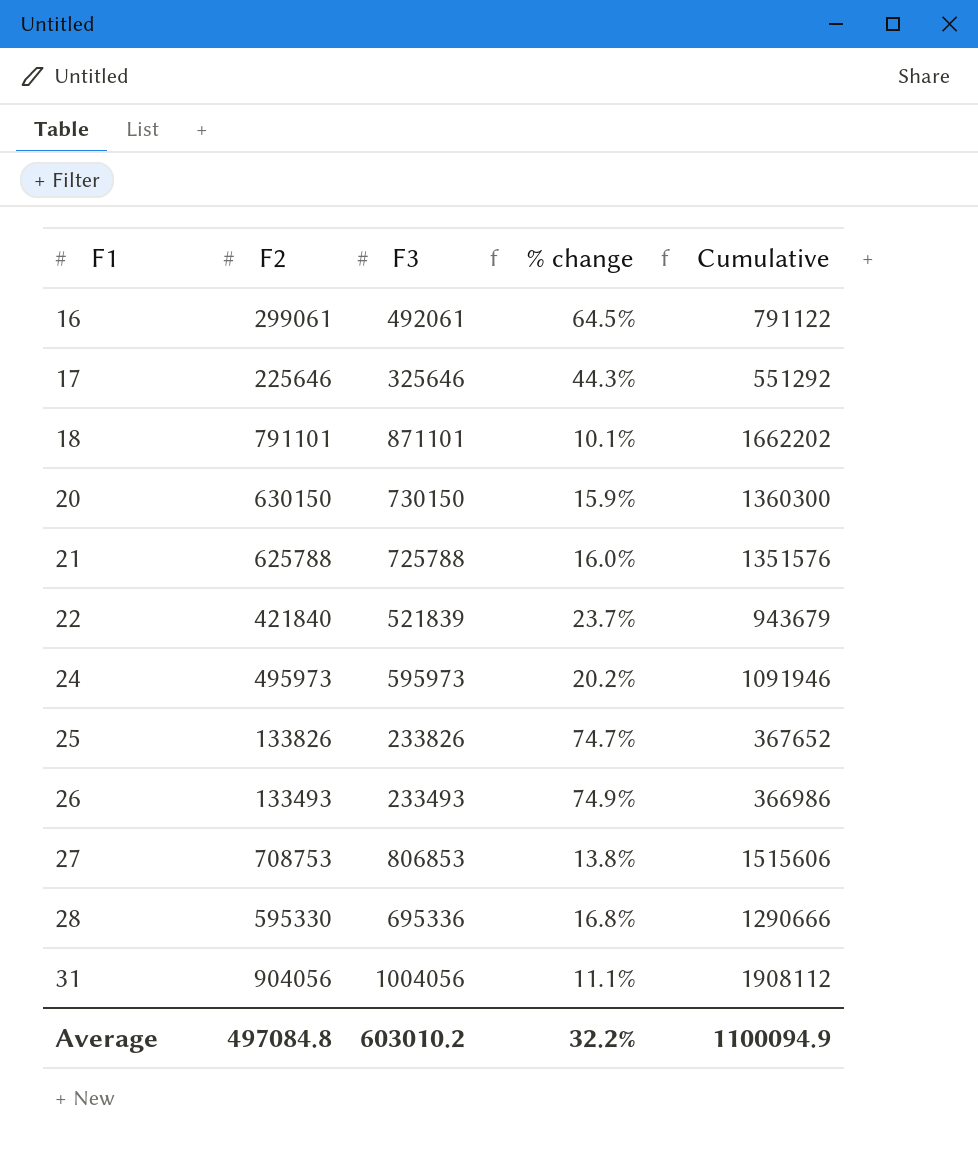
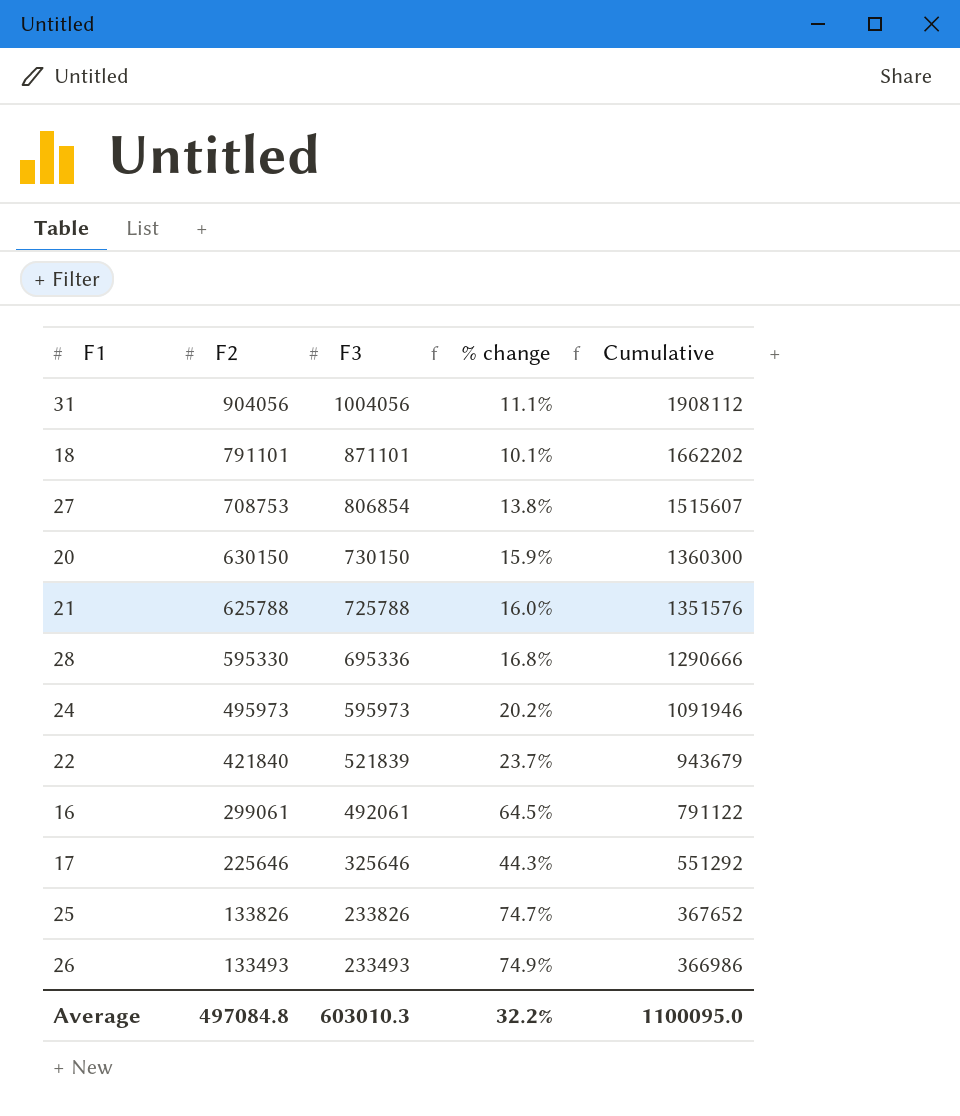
row order: F1 ascending -> F2 descending
27 | F3: 806853 -> 806854
27 | Cumulative: 1515606 -> 1515607
Average | F3: 603010.2 -> 603010.3
Average | Cumulative: 1100094.9 -> 1100095.0

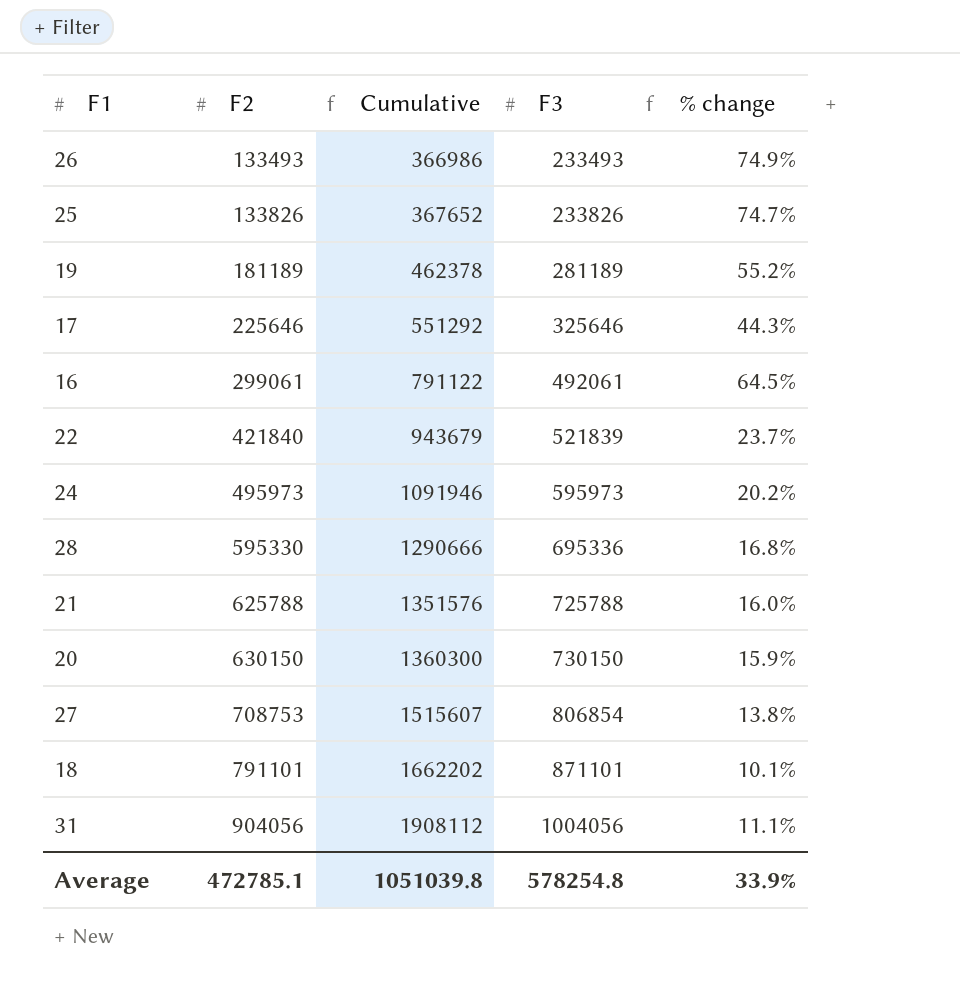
row order: F2 descending -> F2 ascending
column Cumulative | position: 5 -> 3
row 19: none -> 181189 | 462378 | 281189 | 55.2%
Average | F2: 497084.8 -> 472785.1
Average | Cumulative: 1100095.0 -> 1051039.8
Average | F3: 603010.3 -> 578254.8
Average | % change: 32.2% -> 33.9%

